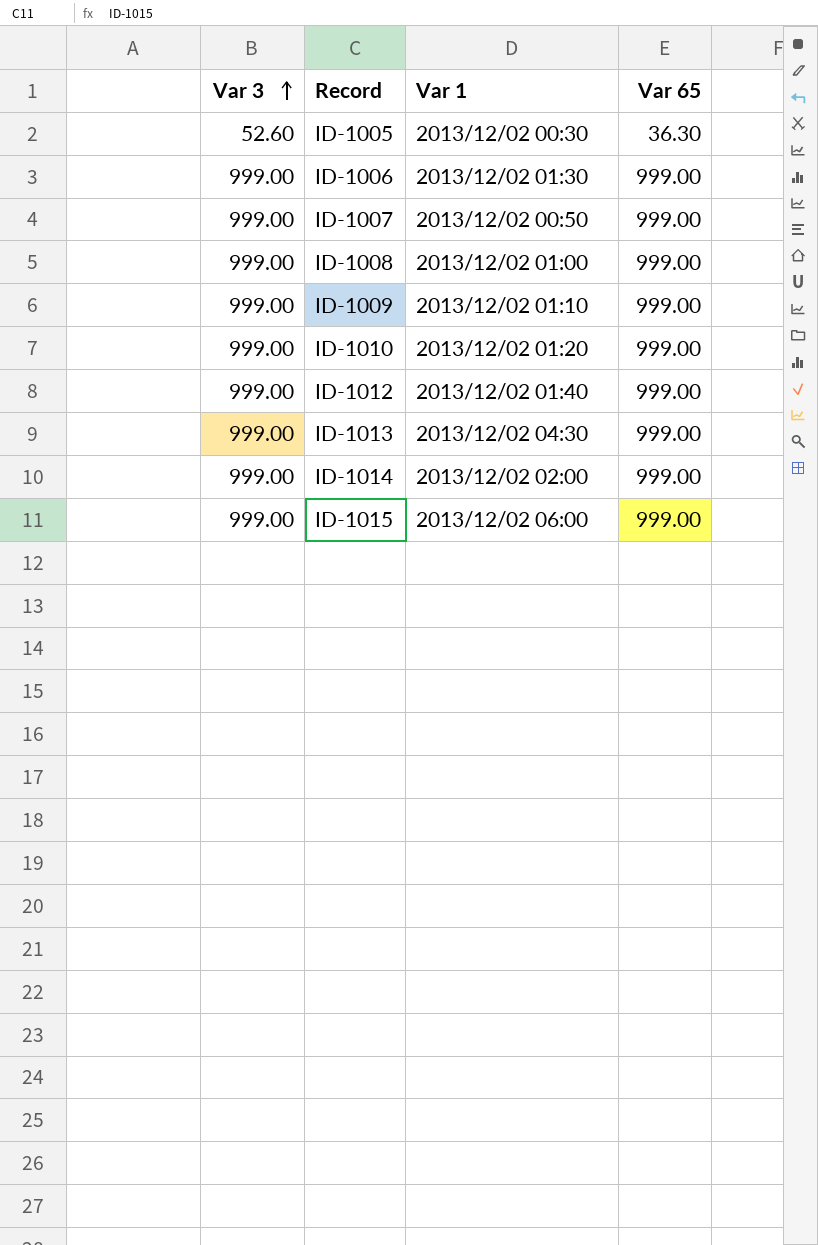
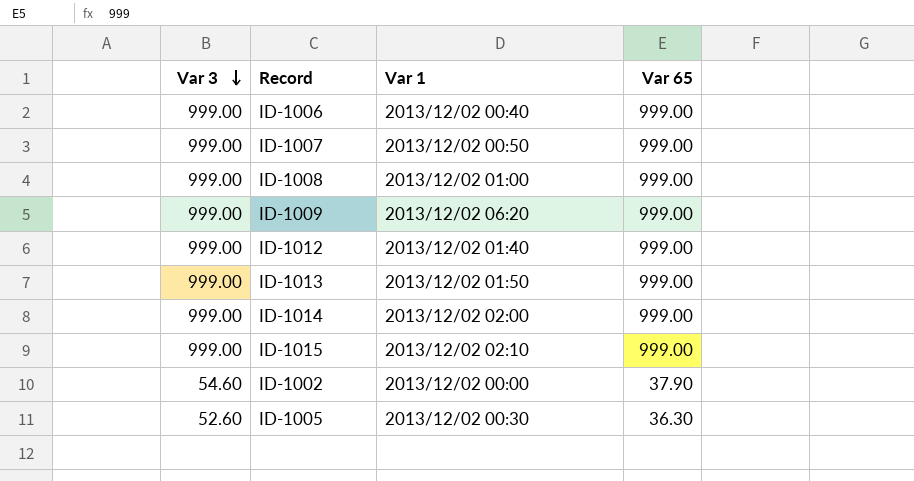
row order: Var 3 ascending -> Var 3 descending
row ID-1010: 999.00 | 2013/12/02 01:20 | 999.00 -> none
ID-1006 | Var 1: 2013/12/02 01:30 -> 2013/12/02 00:40
ID-1009 | Var 1: 2013/12/02 01:10 -> 2013/12/02 06:20
ID-1013 | Var 1: 2013/12/02 04:30 -> 2013/12/02 01:50
ID-1015 | Var 1: 2013/12/02 06:00 -> 2013/12/02 02:10
row ID-1002: none -> 54.60 | 2013/12/02 00:00 | 37.90

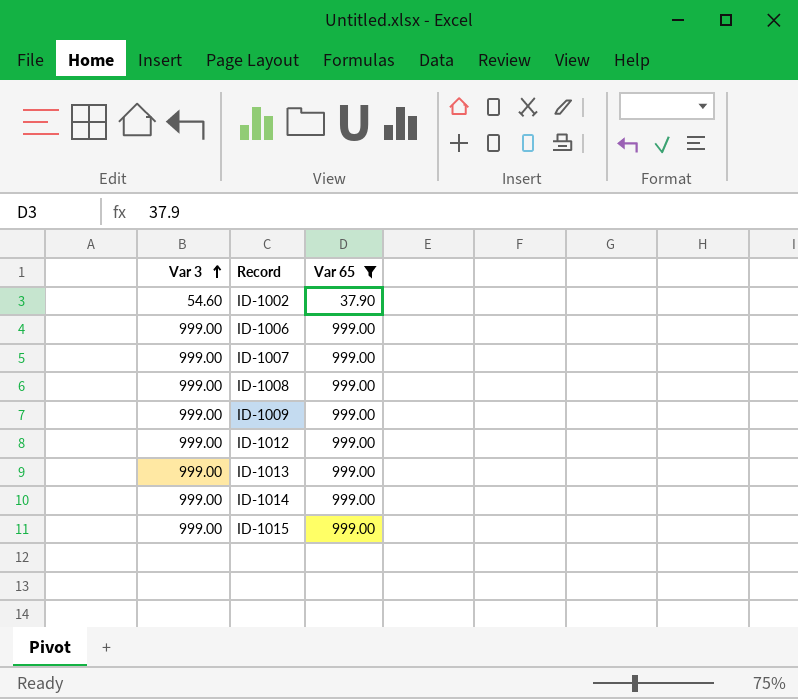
filter: none -> Var 65 != 36.30
row order: Var 3 descending -> Var 3 ascending
column Var 1 | position: 3 -> none

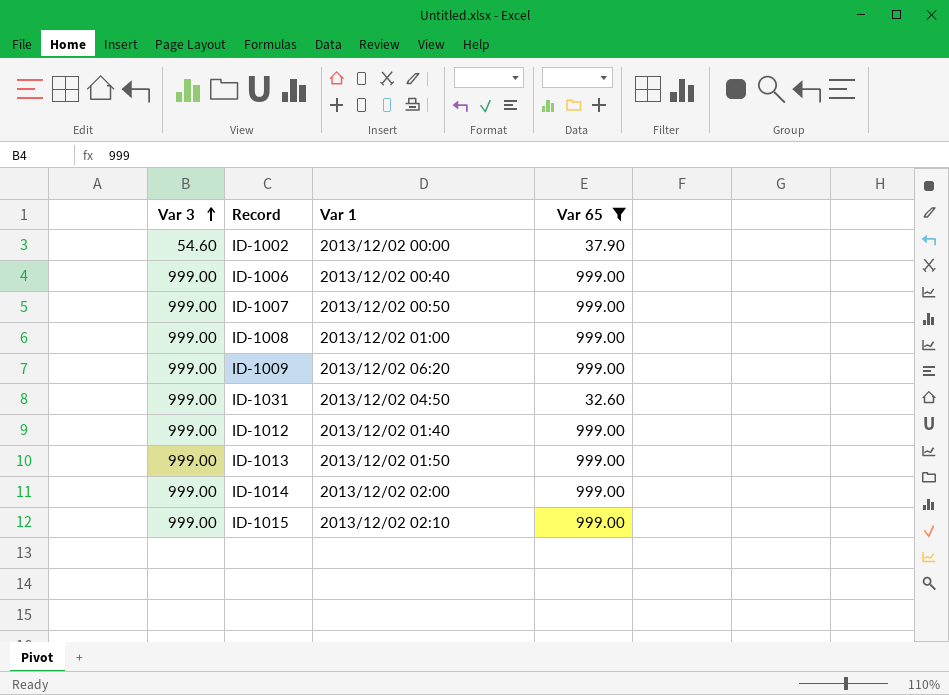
column Var 1 | position: none -> 3
row ID-1031: none -> 999.00 | 2013/12/02 04:50 | 32.60

